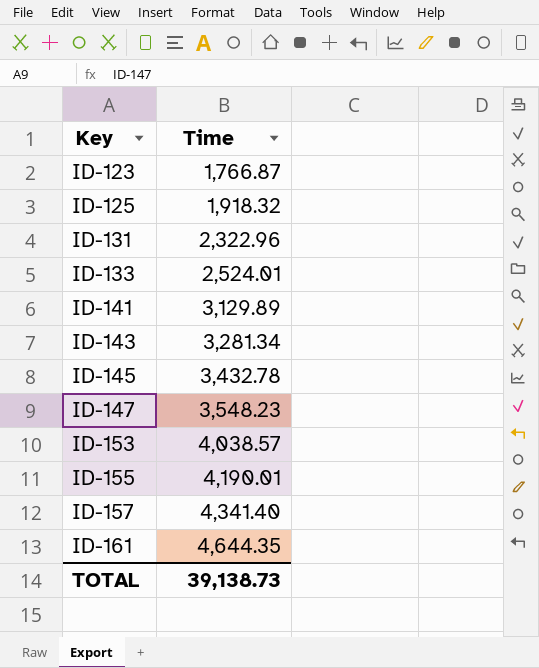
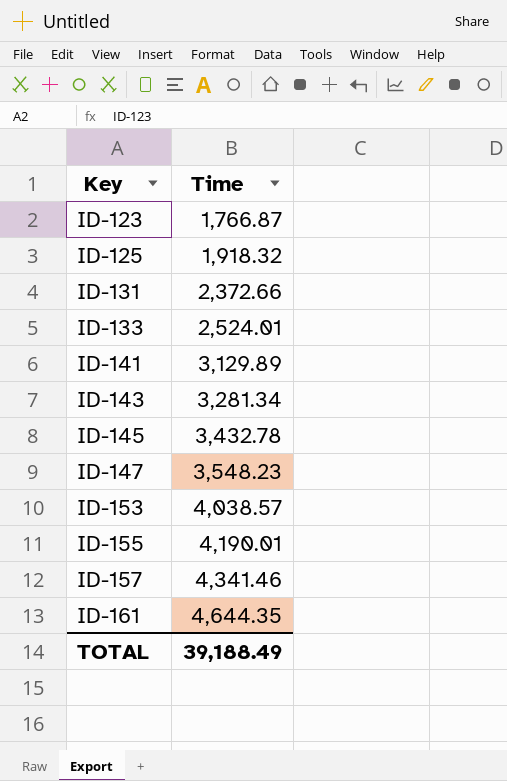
ID-131 | Time: 2,322.96 -> 2,372.66
ID-157 | Time: 4,341.40 -> 4,341.46
TOTAL | Time: 39,138.73 -> 39,188.49

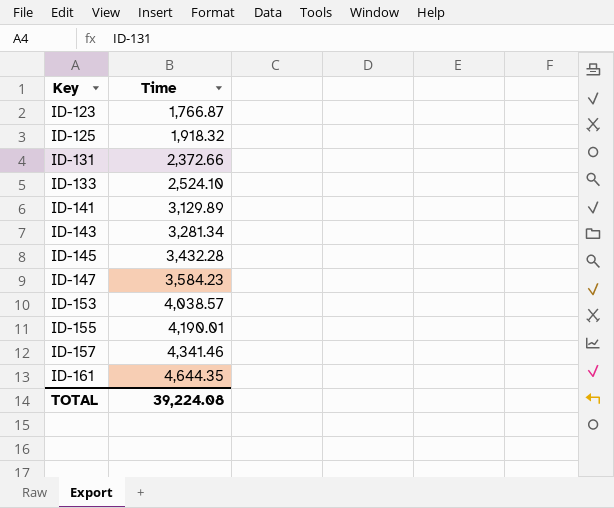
ID-133 | Time: 2,524.01 -> 2,524.10
ID-145 | Time: 3,432.78 -> 3,432.28
ID-147 | Time: 3,548.23 -> 3,584.23
TOTAL | Time: 39,188.49 -> 39,224.08

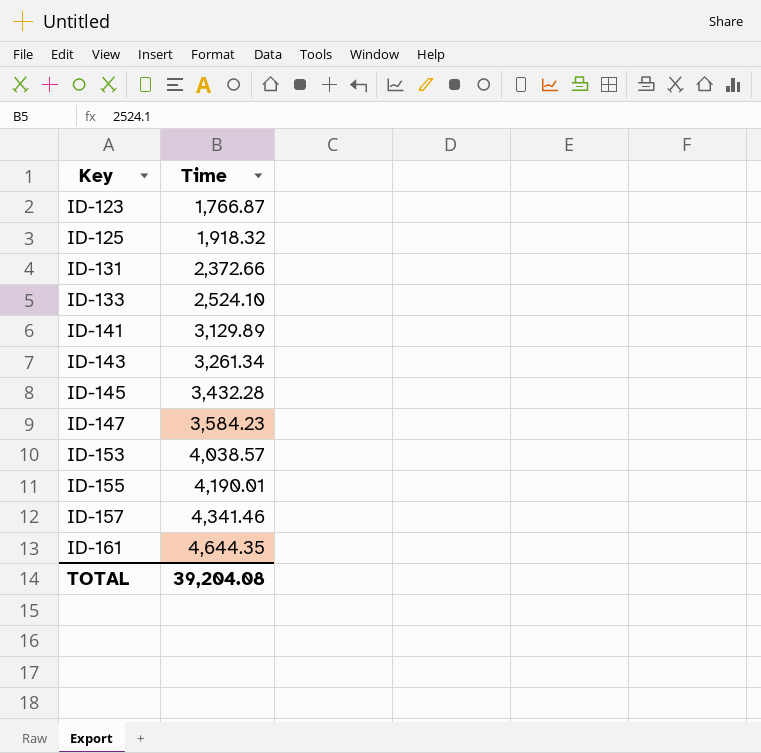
ID-143 | Time: 3,281.34 -> 3,261.34
TOTAL | Time: 39,224.08 -> 39,204.08

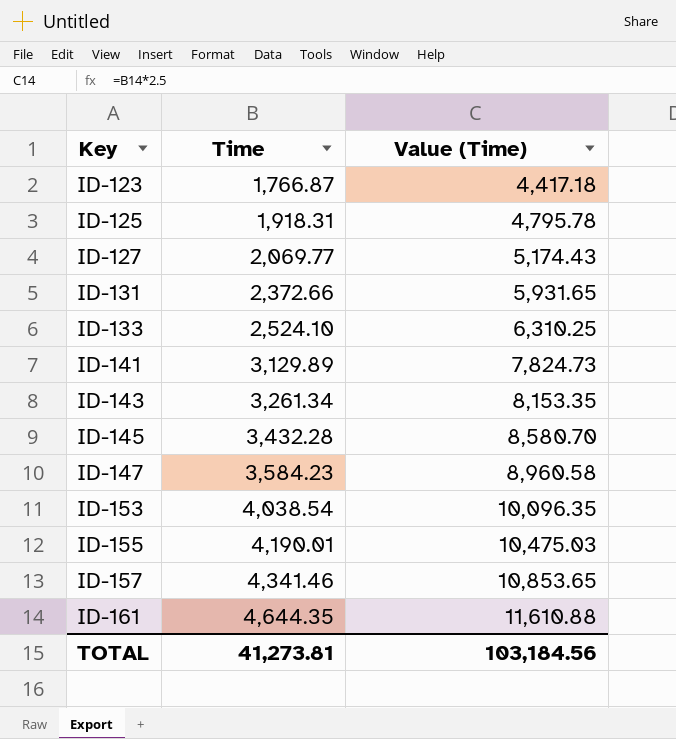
column Value (Time) | formula: none -> [Time] * 2.5
ID-125 | Time: 1,918.32 -> 1,918.31
row ID-127: none -> 2,069.77 | 5,174.43
ID-153 | Time: 4,038.57 -> 4,038.54
TOTAL | Time: 39,204.08 -> 41,273.81

